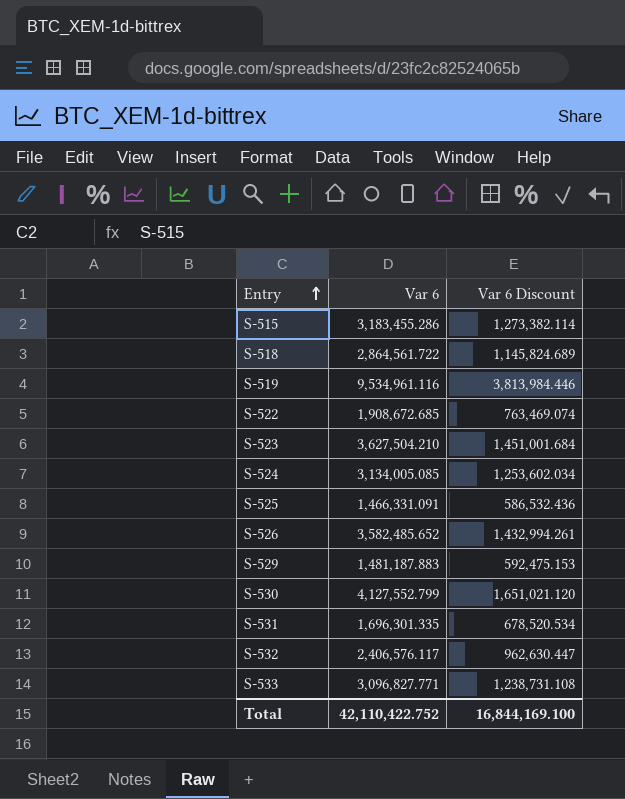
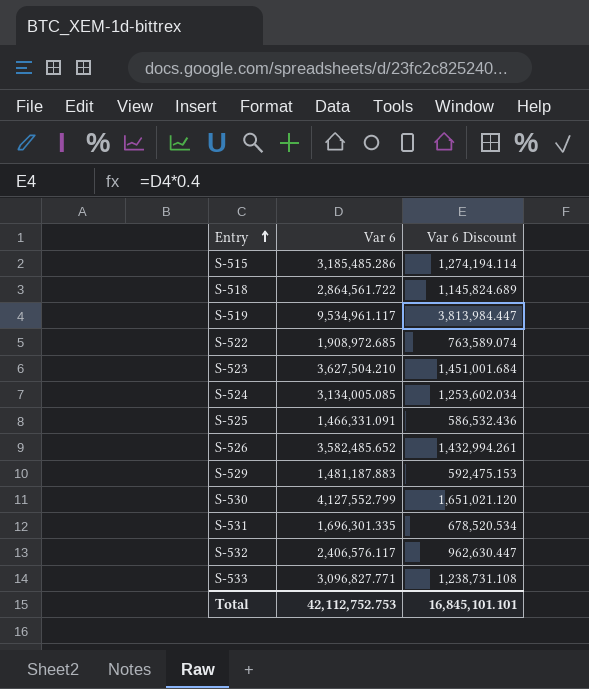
S-515 | Var 6: 3,183,455.286 -> 3,185,485.286
S-515 | Var 6 Discount: 1,273,382.114 -> 1,274,194.114
S-519 | Var 6: 9,534,961.116 -> 9,534,961.117
S-519 | Var 6 Discount: 3,813,984.446 -> 3,813,984.447
S-522 | Var 6: 1,908,672.685 -> 1,908,972.685
S-522 | Var 6 Discount: 763,469.074 -> 763,589.074
Total | Var 6: 42,110,422.752 -> 42,112,752.753
Total | Var 6 Discount: 16,844,169.100 -> 16,845,101.101

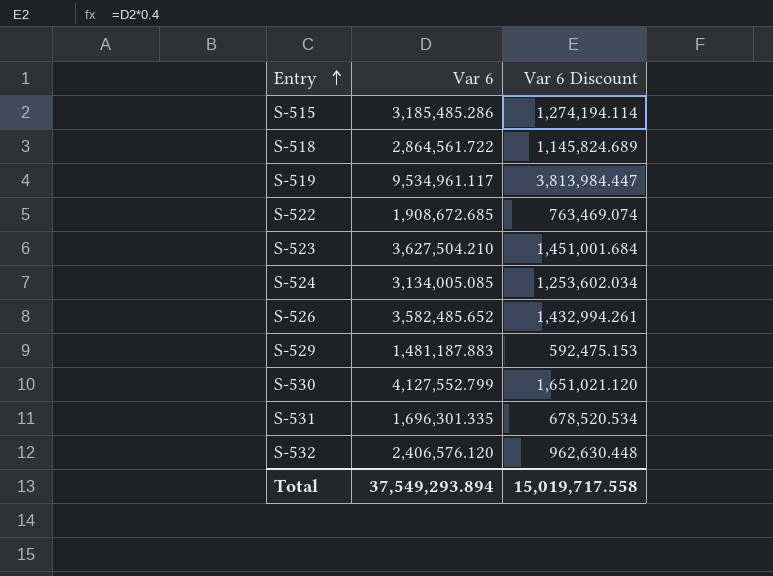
row S-525: 1,466,331.091 | 586,532.436 -> none
row S-533: 3,096,827.771 | 1,238,731.108 -> none
S-522 | Var 6: 1,908,972.685 -> 1,908,672.685
S-522 | Var 6 Discount: 763,589.074 -> 763,469.074
S-532 | Var 6: 2,406,576.117 -> 2,406,576.120
S-532 | Var 6 Discount: 962,630.447 -> 962,630.448
Total | Var 6: 42,112,752.753 -> 37,549,293.894
Total | Var 6 Discount: 16,845,101.101 -> 15,019,717.558

